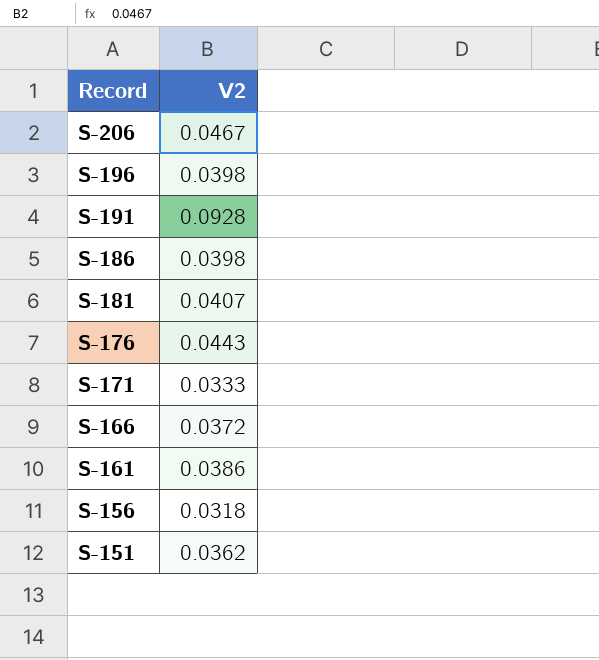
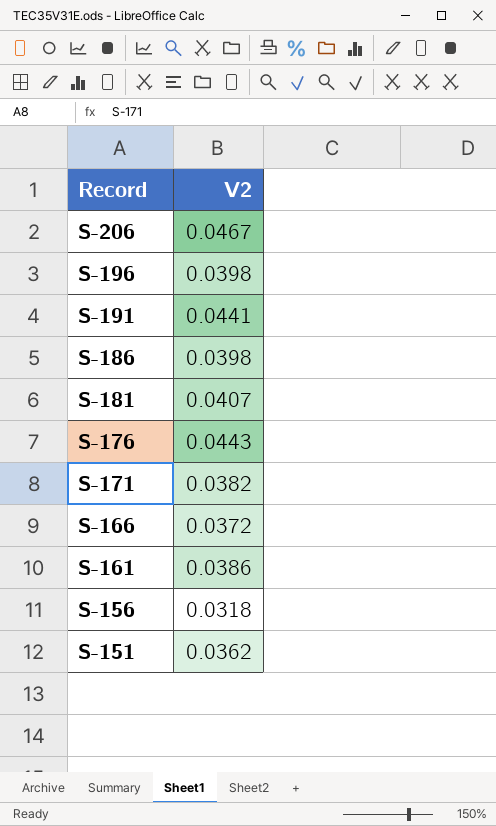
S-191 | V2: 0.0928 -> 0.0441
S-171 | V2: 0.0333 -> 0.0382

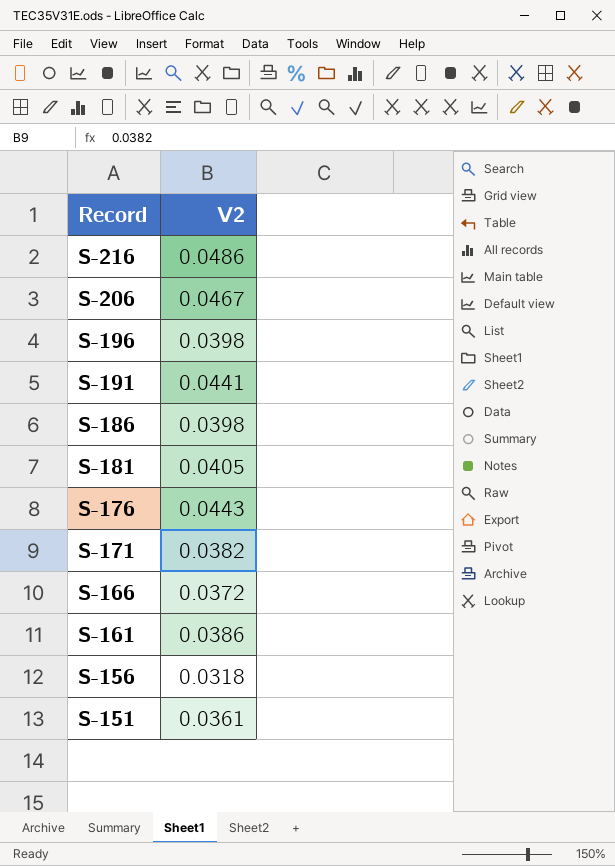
row S-216: none -> 0.0486
S-181 | V2: 0.0407 -> 0.0405
S-151 | V2: 0.0362 -> 0.0361

